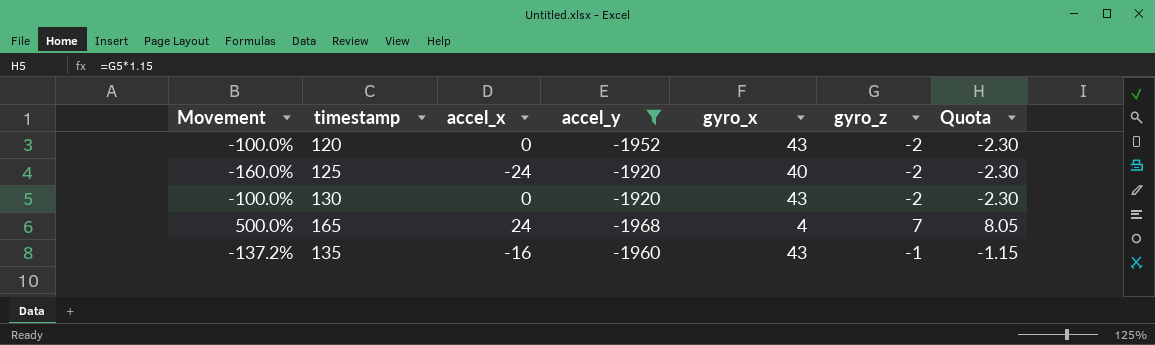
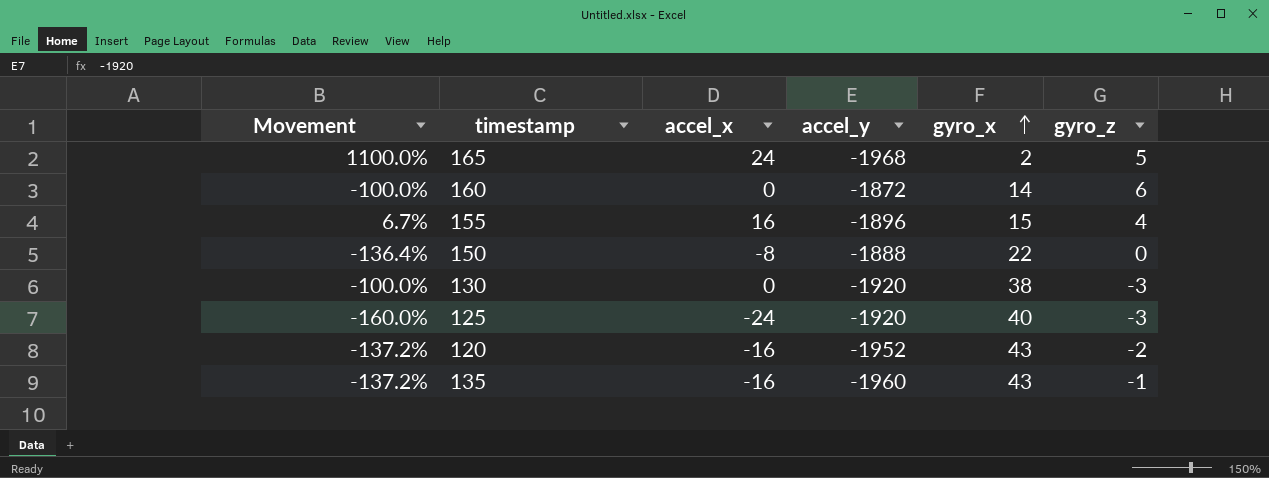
filter: accel_y <= -1920 -> none
row order: none -> gyro_x ascending
column Quota | formula: [gyro_z] * 1.15 -> none
165 | Movement: 500.0% -> 1100.0%
165 | gyro_x: 4 -> 2
165 | gyro_z: 7 -> 5
130 | gyro_x: 43 -> 38
130 | gyro_z: -2 -> -3
125 | gyro_z: -2 -> -3
120 | Movement: -100.0% -> -137.2%
120 | accel_x: 0 -> -16

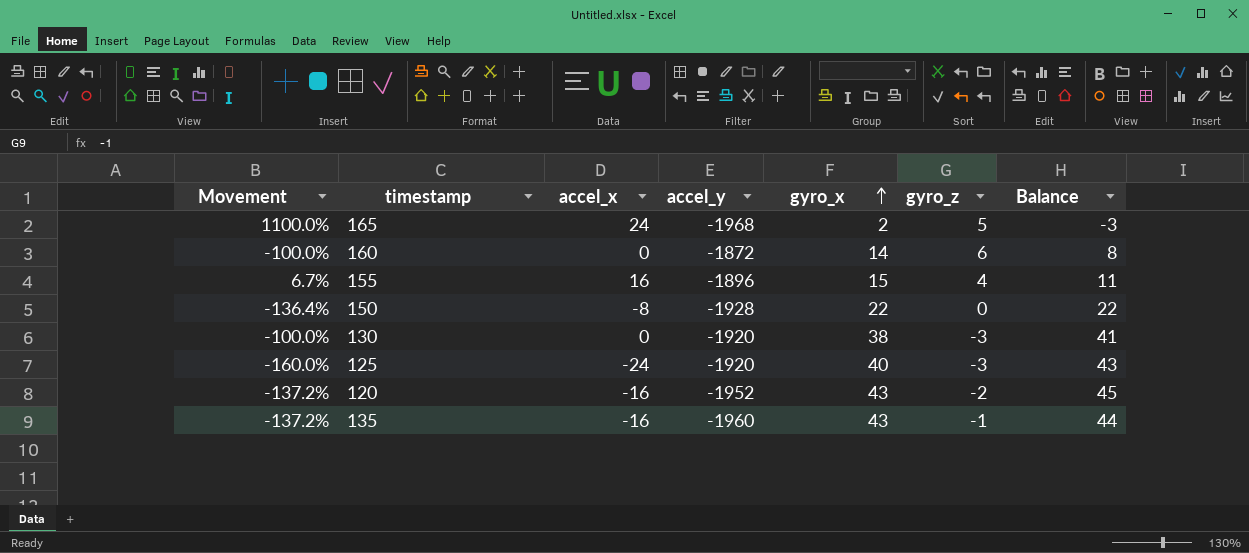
column Balance | formula: none -> [gyro_x] - [gyro_z]
150 | accel_y: -1888 -> -1928

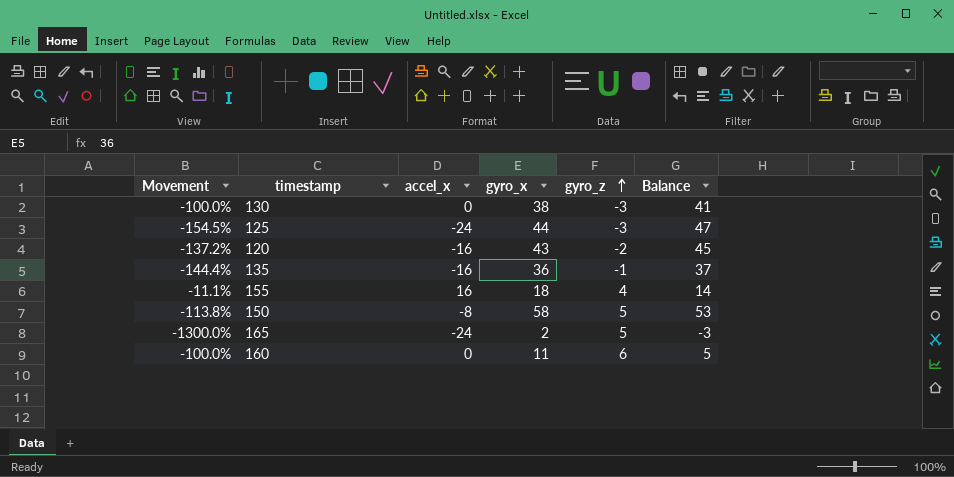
row order: gyro_x ascending -> gyro_z ascending
column accel_y | position: 4 -> none
125 | Movement: -160.0% -> -154.5%
125 | gyro_x: 40 -> 44
125 | Balance: 43 -> 47
135 | Movement: -137.2% -> -144.4%
135 | gyro_x: 43 -> 36
135 | Balance: 44 -> 37
155 | Movement: 6.7% -> -11.1%
155 | gyro_x: 15 -> 18
155 | Balance: 11 -> 14
150 | Movement: -136.4% -> -113.8%
150 | gyro_x: 22 -> 58
150 | gyro_z: 0 -> 5
150 | Balance: 22 -> 53
165 | Movement: 1100.0% -> -1300.0%
165 | accel_x: 24 -> -24
160 | gyro_x: 14 -> 11
160 | Balance: 8 -> 5

